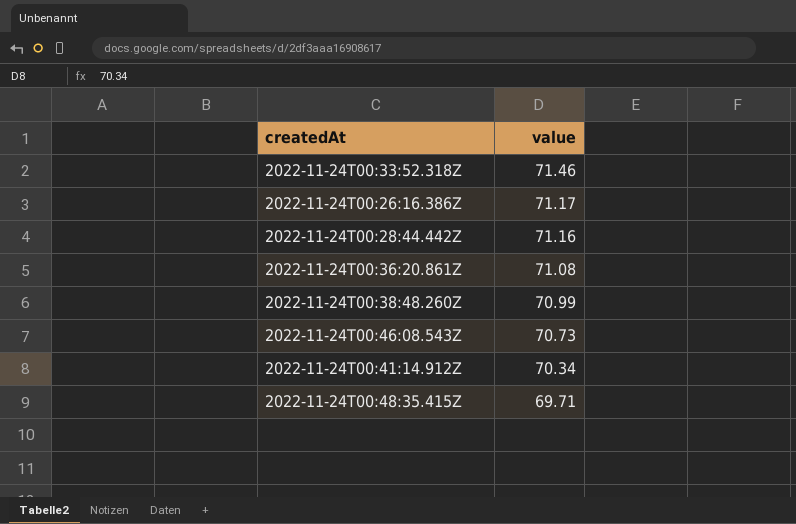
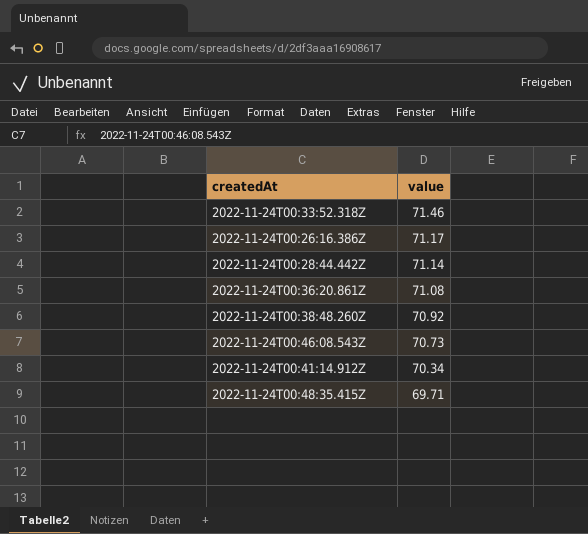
2022-11-24T00:28:44.442Z | value: 71.16 -> 71.14
2022-11-24T00:38:48.260Z | value: 70.99 -> 70.92

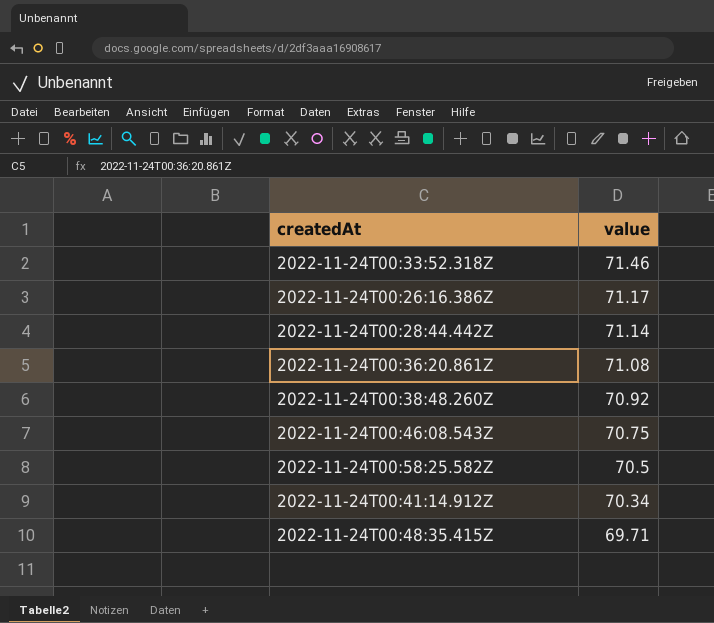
2022-11-24T00:46:08.543Z | value: 70.73 -> 70.75
row 2022-11-24T00:58:25.582Z: none -> 70.5

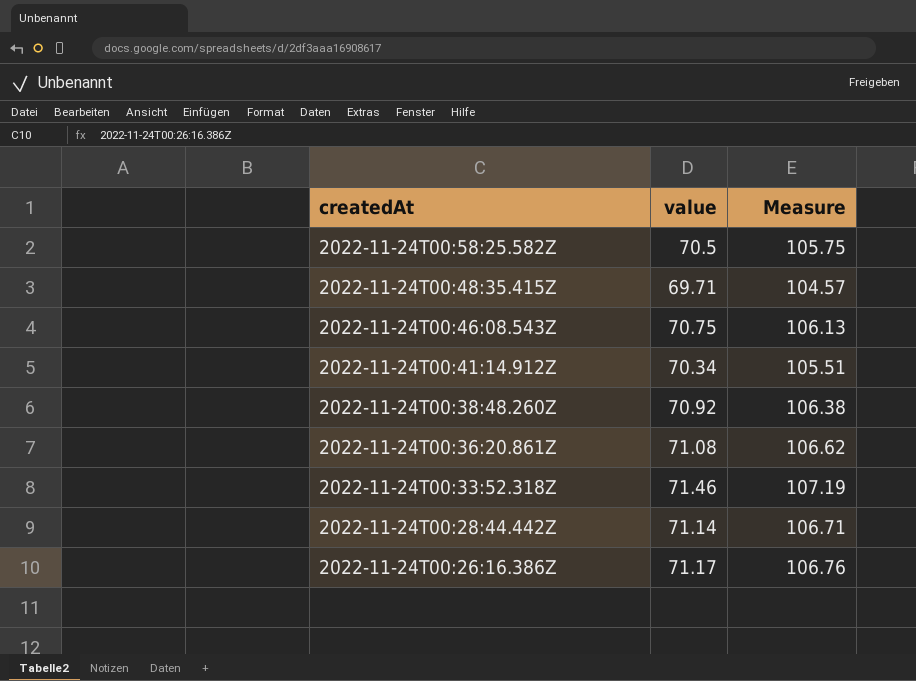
row order: value descending -> createdAt descending
column Measure | formula: none -> [value] * 1.5

